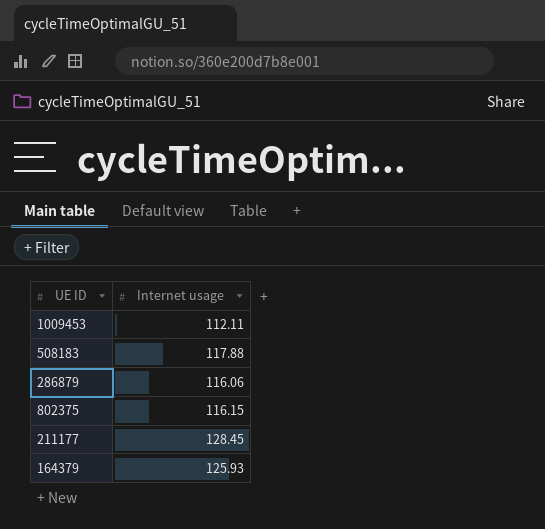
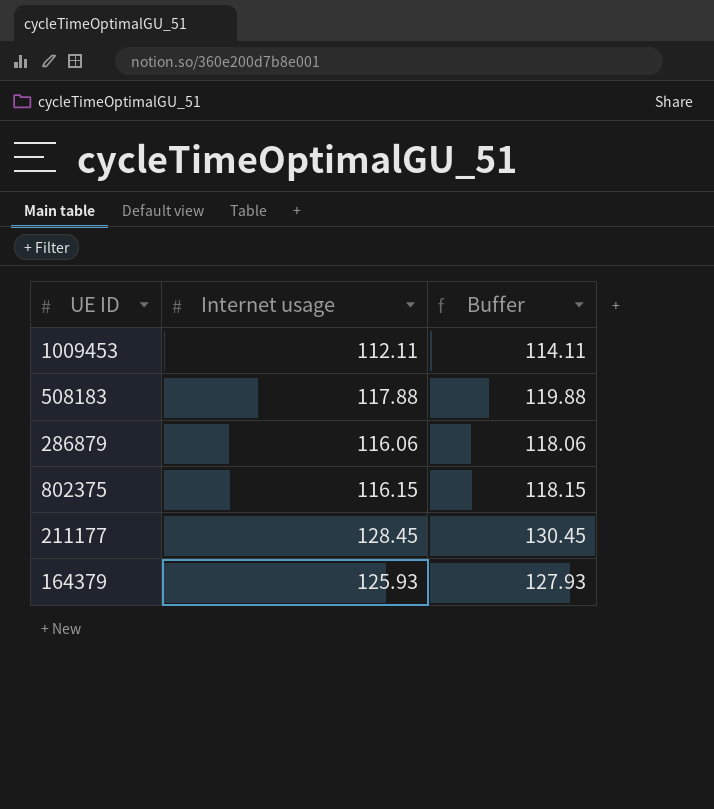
column Buffer | formula: none -> [Internet usage] + 2

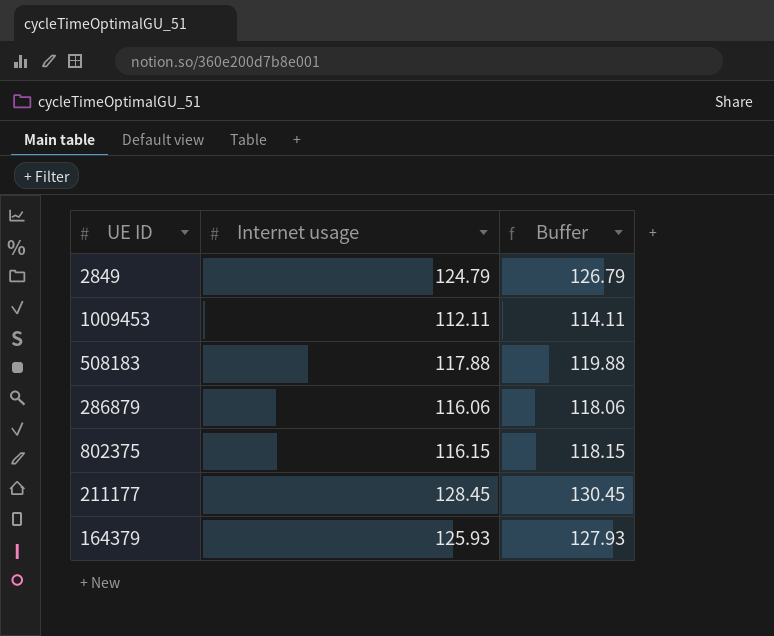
row 2849: none -> 124.79 | 126.79

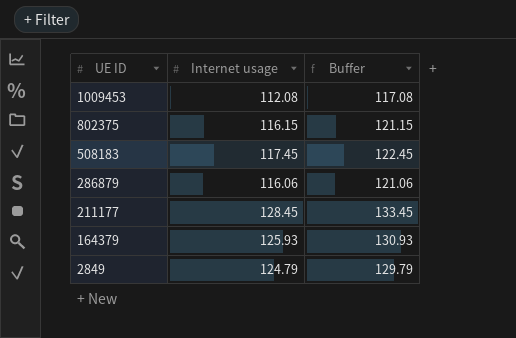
row order: none -> UE ID descending
column Buffer | formula: [Internet usage] + 2 -> [Internet usage] + 5
1009453 | Internet usage: 112.11 -> 112.08
508183 | Internet usage: 117.88 -> 117.45

